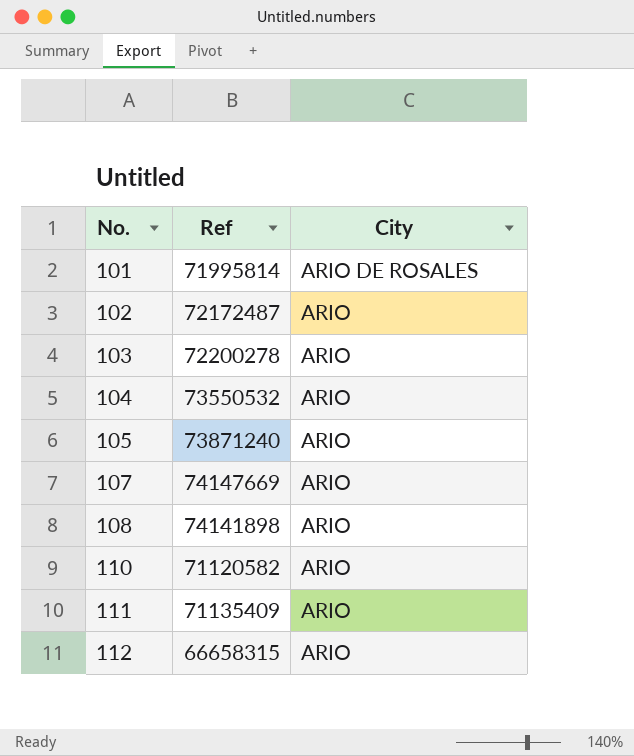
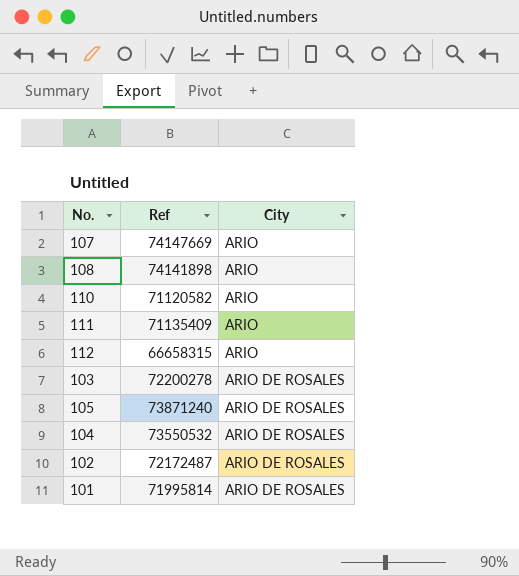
row order: No. ascending -> City ascending
103 | City: ARIO -> ARIO DE ROSALES
105 | City: ARIO -> ARIO DE ROSALES
104 | City: ARIO -> ARIO DE ROSALES
102 | City: ARIO -> ARIO DE ROSALES

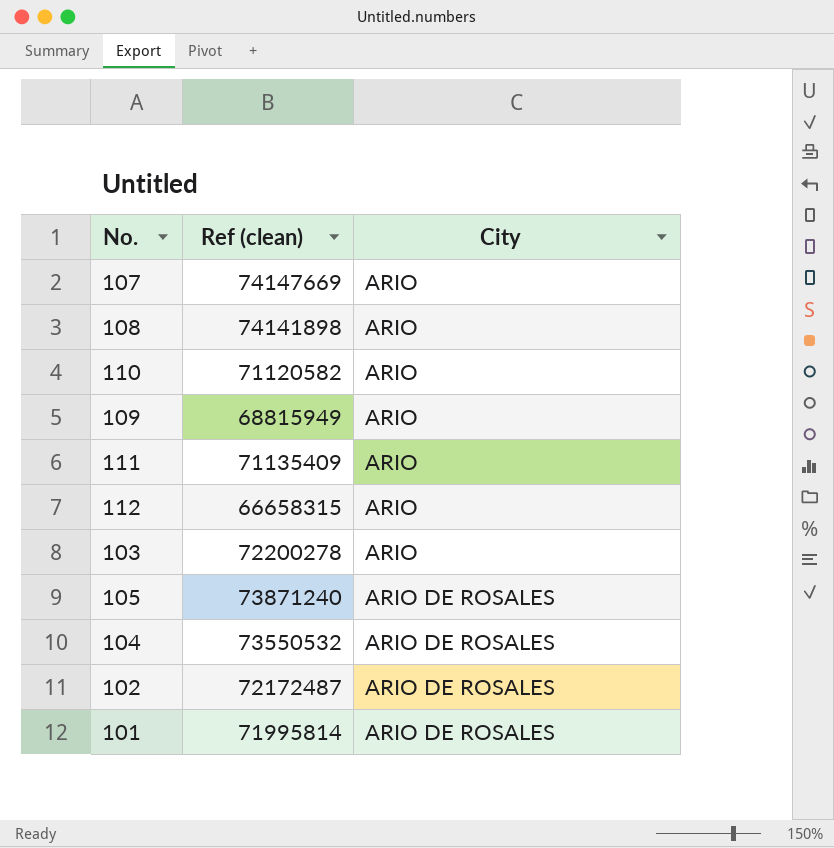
column name: Ref -> Ref (clean)
row 109: none -> 68815949 | ARIO
103 | City: ARIO DE ROSALES -> ARIO

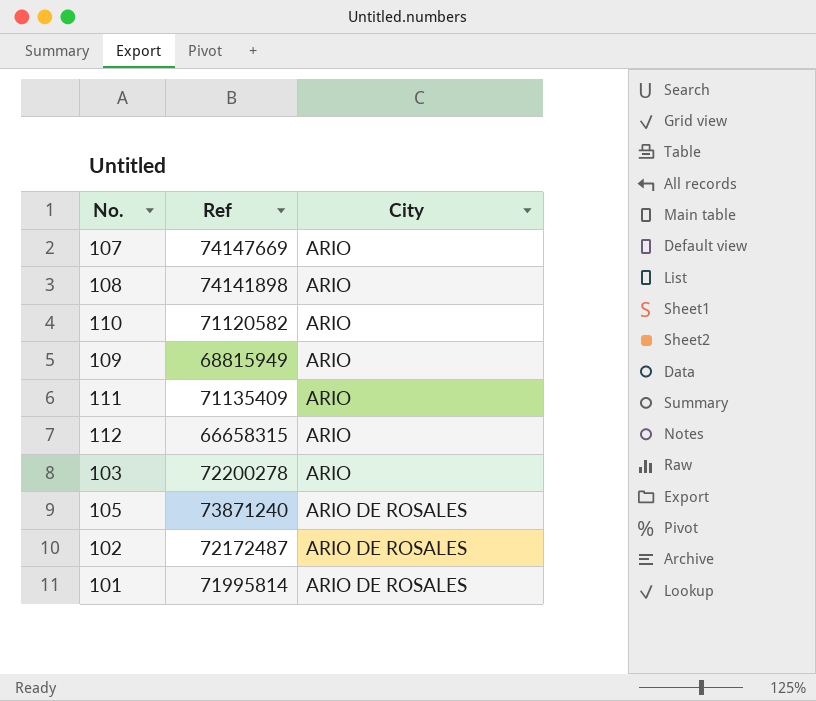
column name: Ref (clean) -> Ref
row 104: 73550532 | ARIO DE ROSALES -> none

